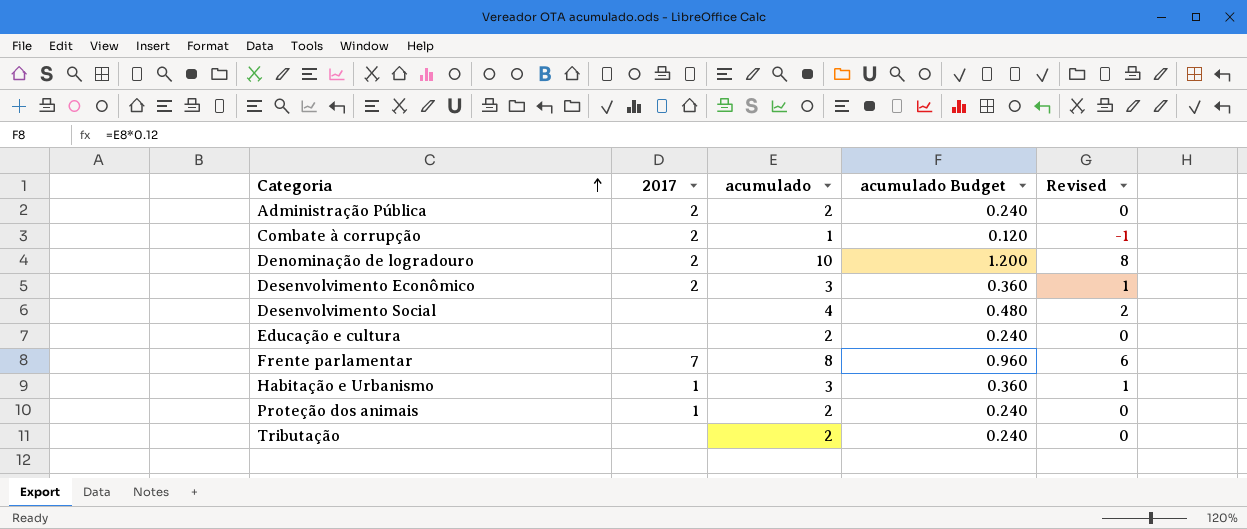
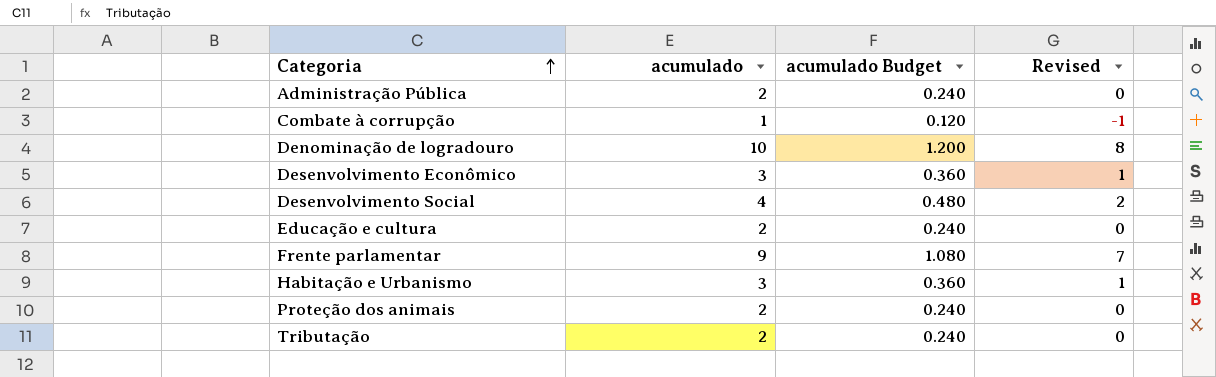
column 2017 | position: 2 -> none
Frente parlamentar | acumulado: 8 -> 9
Frente parlamentar | acumulado Budget: 0.960 -> 1.080
Frente parlamentar | Revised: 6 -> 7

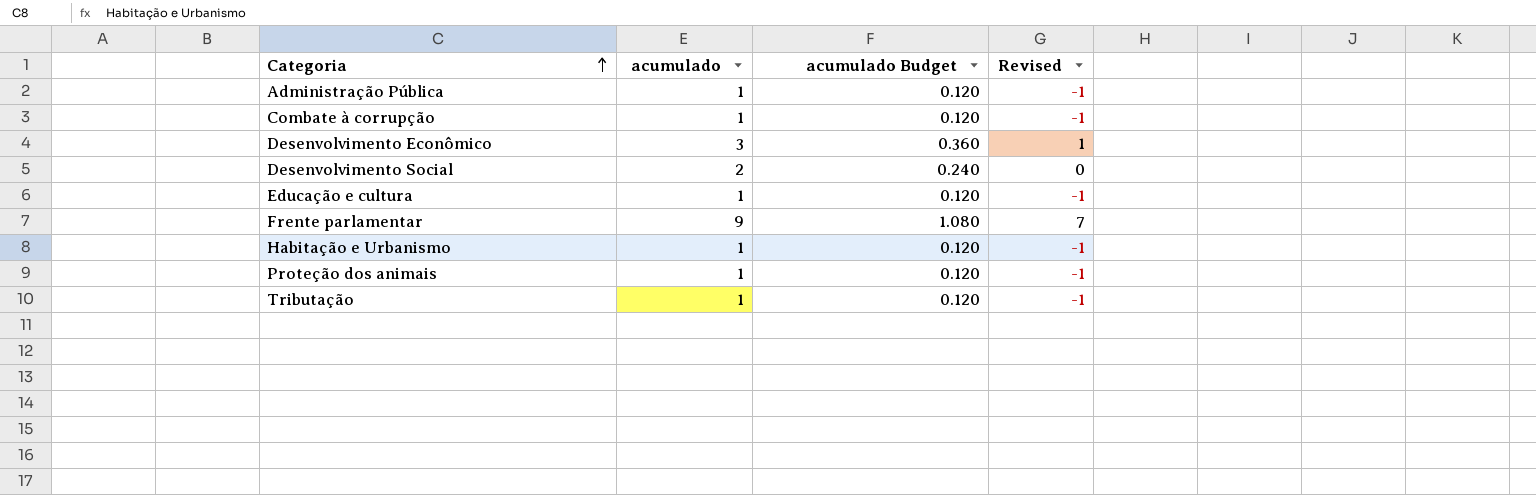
row Denominação de logradouro: 10 | 1.200 | 8 -> none
Administração Pública | acumulado: 2 -> 1
Administração Pública | acumulado Budget: 0.240 -> 0.120
Administração Pública | Revised: 0 -> -1
Desenvolvimento Social | acumulado: 4 -> 2
Desenvolvimento Social | acumulado Budget: 0.480 -> 0.240
Desenvolvimento Social | Revised: 2 -> 0
Educação e cultura | acumulado: 2 -> 1
Educação e cultura | acumulado Budget: 0.240 -> 0.120
Educação e cultura | Revised: 0 -> -1
Habitação e Urbanismo | acumulado: 3 -> 1
Habitação e Urbanismo | acumulado Budget: 0.360 -> 0.120
Habitação e Urbanismo | Revised: 1 -> -1
Proteção dos animais | acumulado: 2 -> 1
Proteção dos animais | acumulado Budget: 0.240 -> 0.120
Proteção dos animais | Revised: 0 -> -1
Tributação | acumulado: 2 -> 1
Tributação | acumulado Budget: 0.240 -> 0.120
Tributação | Revised: 0 -> -1

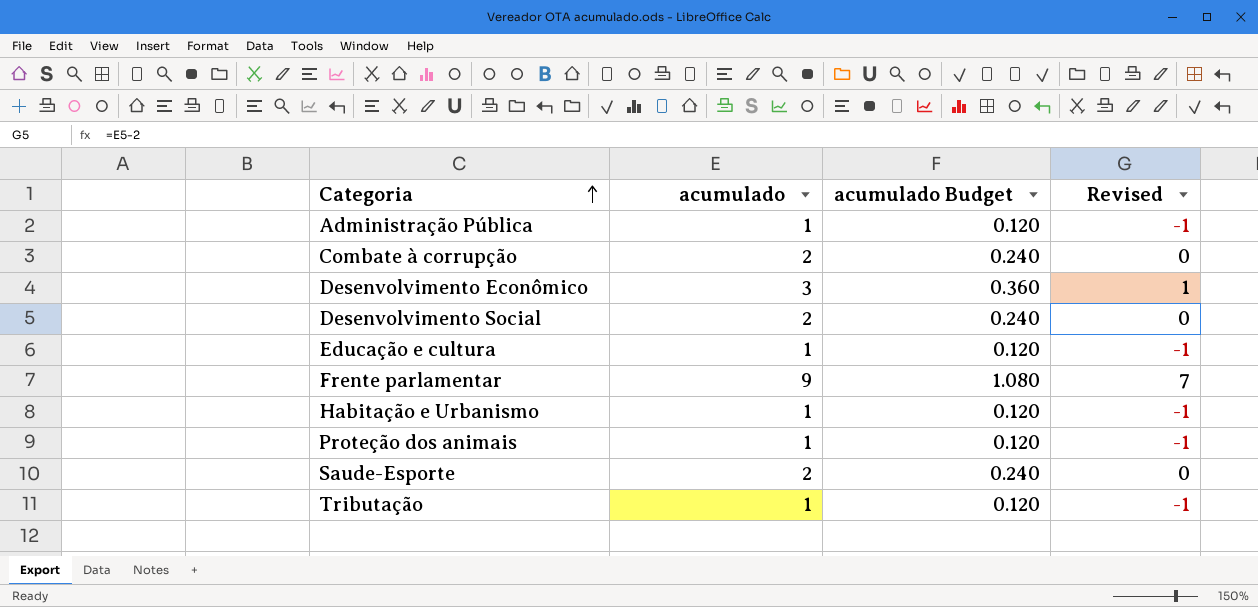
Combate à corrupção | acumulado: 1 -> 2
Combate à corrupção | acumulado Budget: 0.120 -> 0.240
Combate à corrupção | Revised: -1 -> 0
row Saude-Esporte: none -> 2 | 0.240 | 0

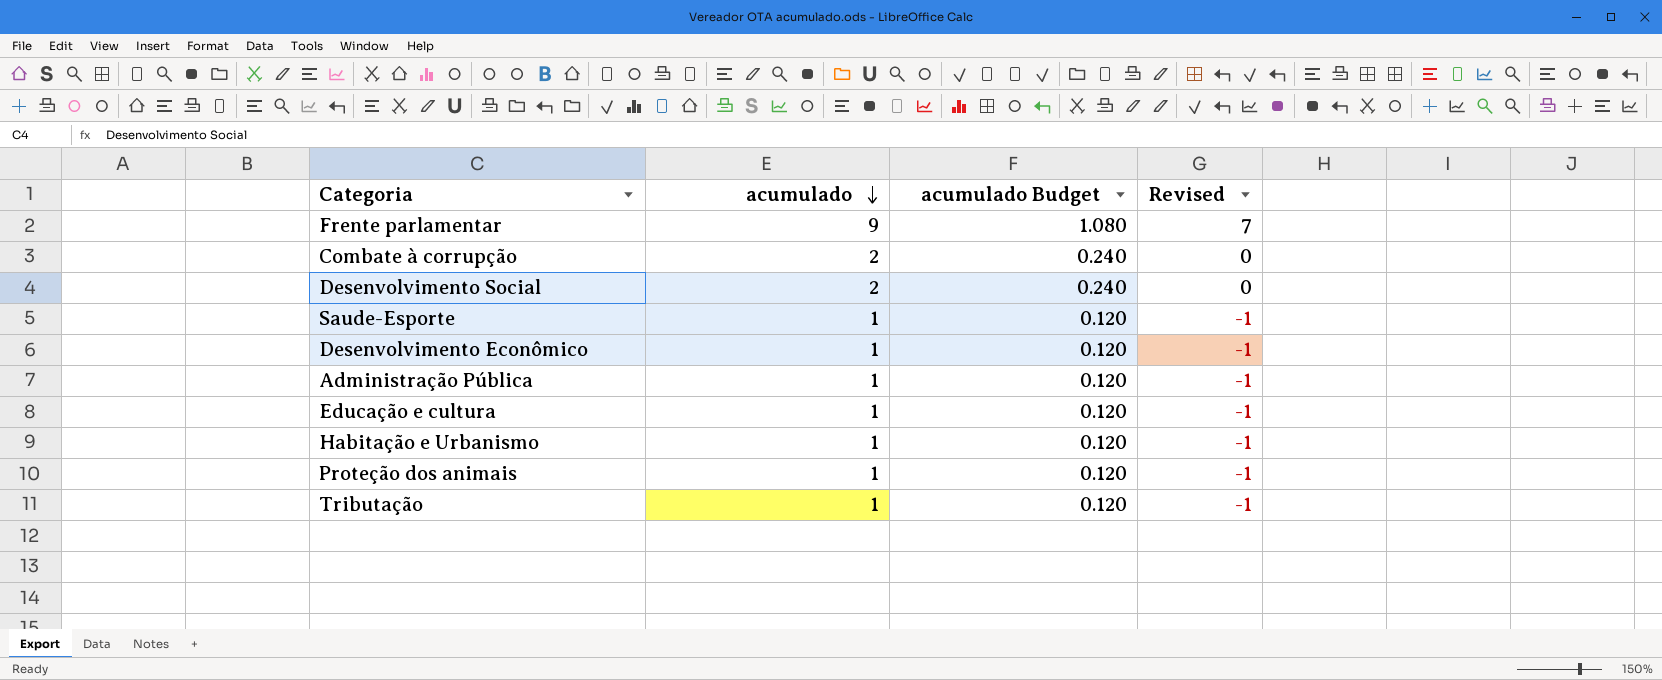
row order: Categoria ascending -> acumulado descending
Saude-Esporte | acumulado: 2 -> 1
Saude-Esporte | acumulado Budget: 0.240 -> 0.120
Saude-Esporte | Revised: 0 -> -1
Desenvolvimento Econômico | acumulado: 3 -> 1
Desenvolvimento Econômico | acumulado Budget: 0.360 -> 0.120
Desenvolvimento Econômico | Revised: 1 -> -1

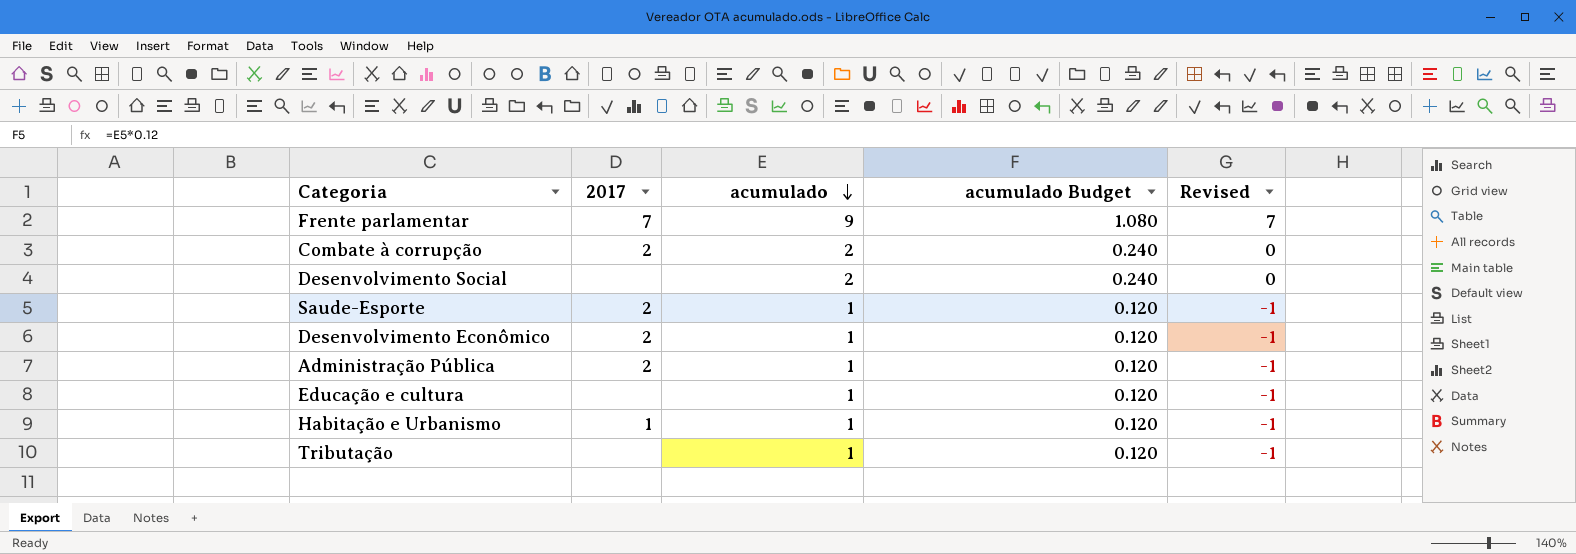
column 2017 | position: none -> 2
row Proteção dos animais: 1 | 0.120 | -1 -> none

